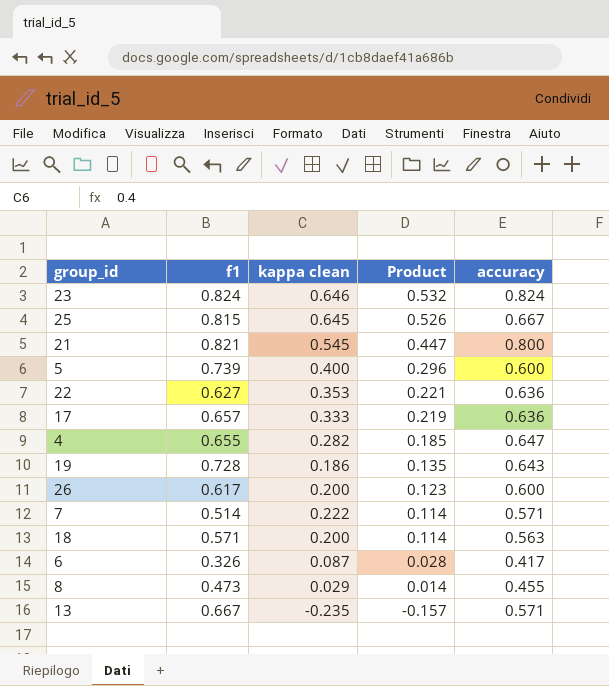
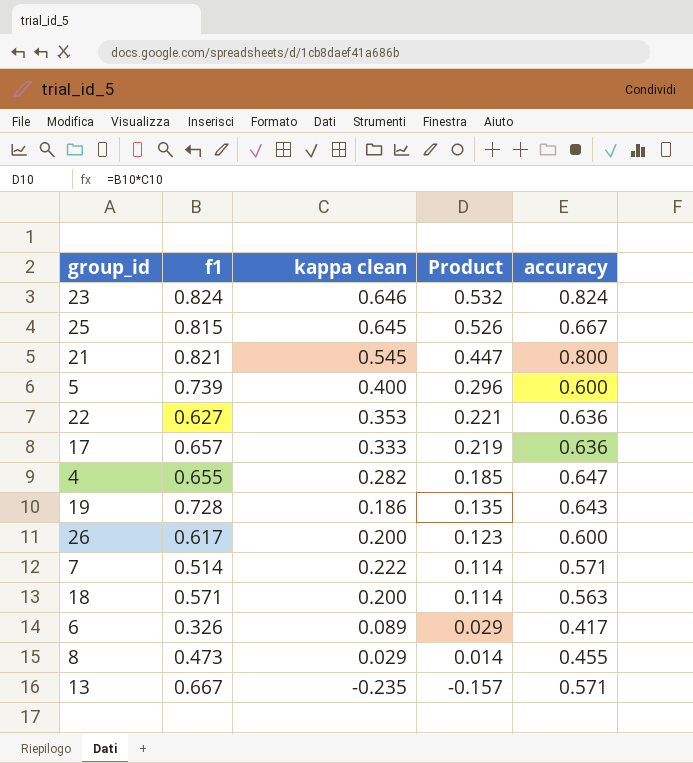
6 | kappa clean: 0.087 -> 0.089
6 | Product: 0.028 -> 0.029

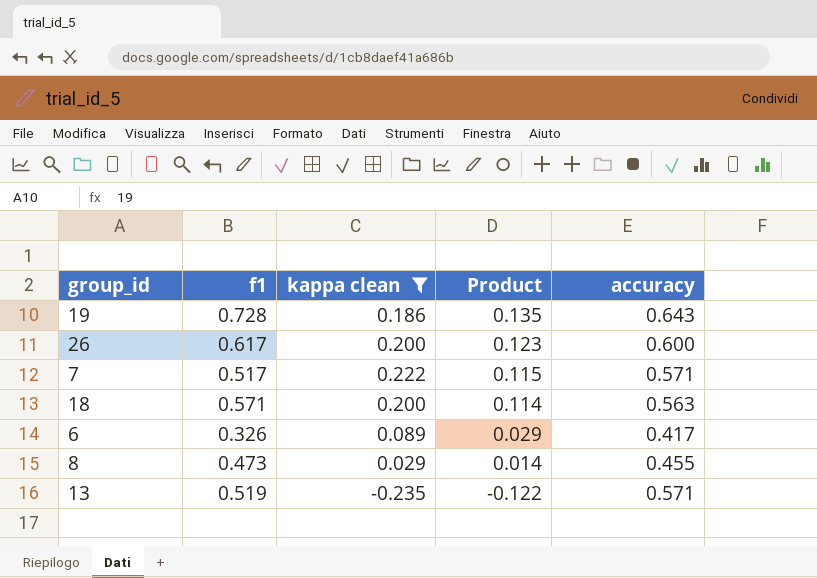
filter: none -> kappa clean <= 0.222
7 | f1: 0.514 -> 0.517
7 | Product: 0.114 -> 0.115
13 | f1: 0.667 -> 0.519
13 | Product: -0.157 -> -0.122

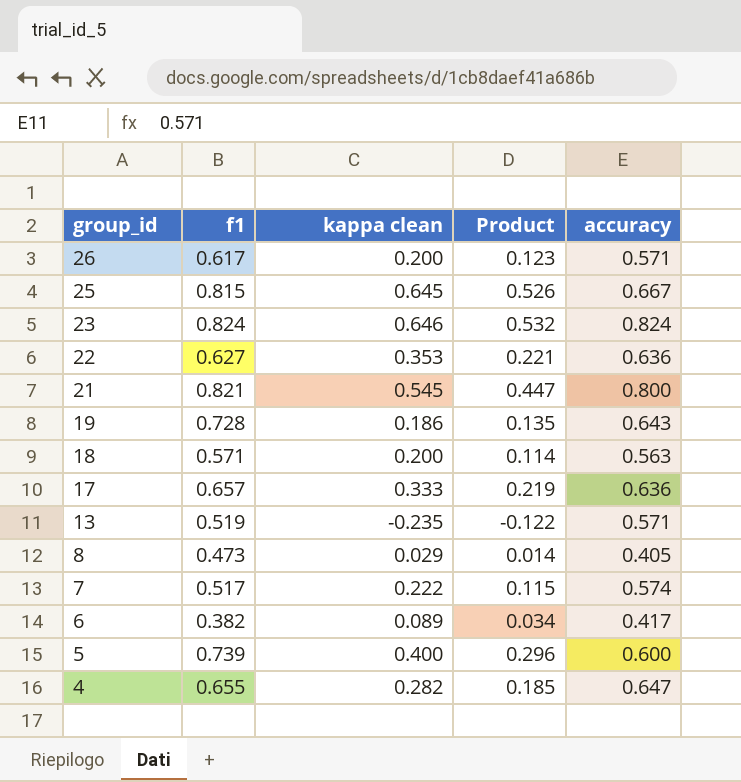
filter: kappa clean <= 0.222 -> none
row order: Product descending -> group_id descending
26 | accuracy: 0.600 -> 0.571
8 | accuracy: 0.455 -> 0.405
7 | accuracy: 0.571 -> 0.574
6 | f1: 0.326 -> 0.382
6 | Product: 0.029 -> 0.034

